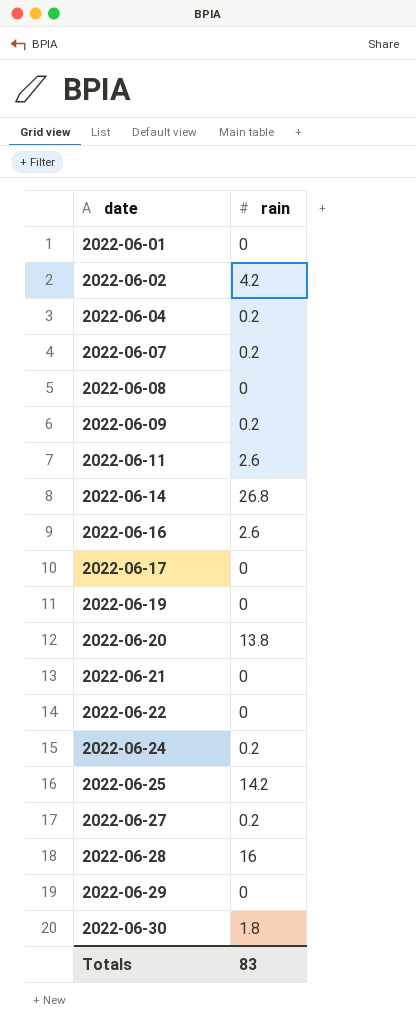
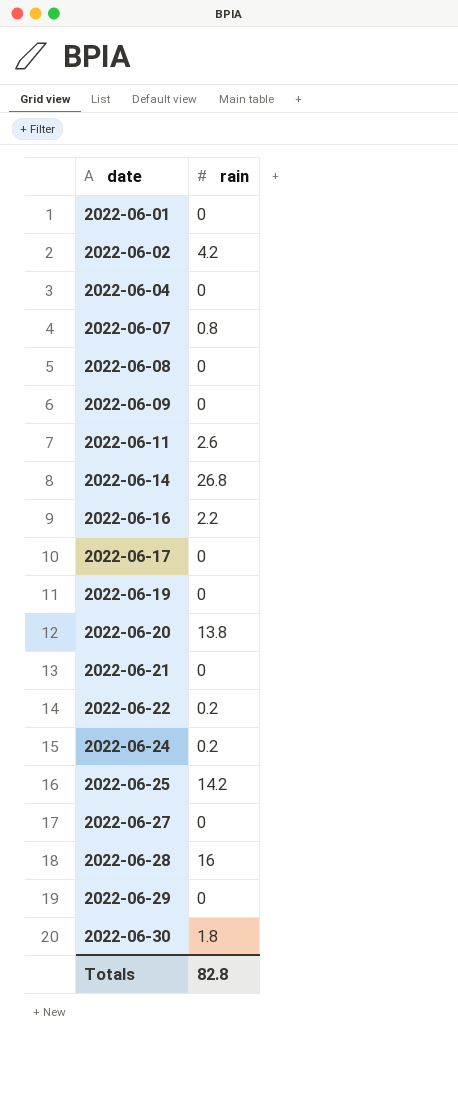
2022-06-04 | rain: 0.2 -> 0
2022-06-07 | rain: 0.2 -> 0.8
2022-06-09 | rain: 0.2 -> 0
2022-06-16 | rain: 2.6 -> 2.2
2022-06-22 | rain: 0 -> 0.2
2022-06-27 | rain: 0.2 -> 0
Totals | rain: 83 -> 82.8

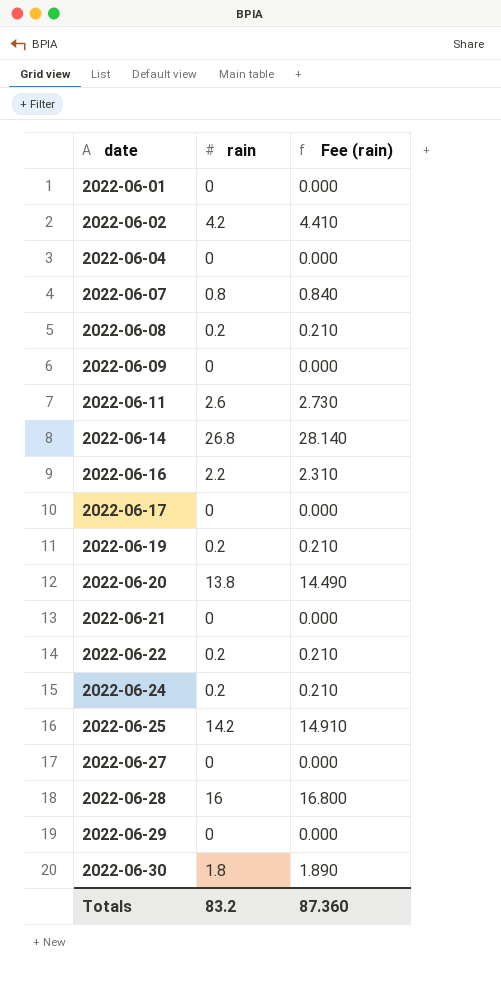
column Fee (rain) | formula: none -> [rain] * 1.05
2022-06-08 | rain: 0 -> 0.2
2022-06-19 | rain: 0 -> 0.2
Totals | rain: 82.8 -> 83.2

